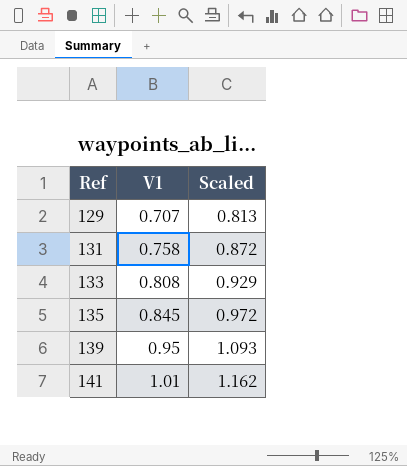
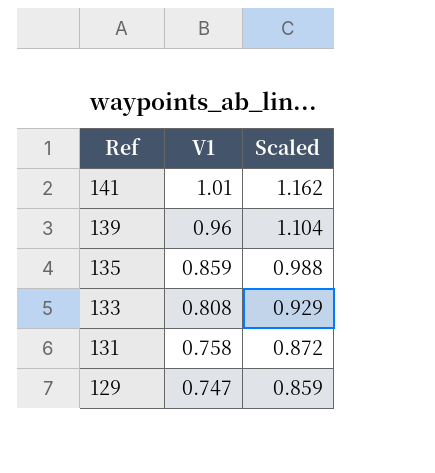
row order: Ref ascending -> Ref descending
139 | V1: 0.95 -> 0.96
139 | Scaled: 1.093 -> 1.104
135 | V1: 0.845 -> 0.859
135 | Scaled: 0.972 -> 0.988
129 | V1: 0.707 -> 0.747
129 | Scaled: 0.813 -> 0.859

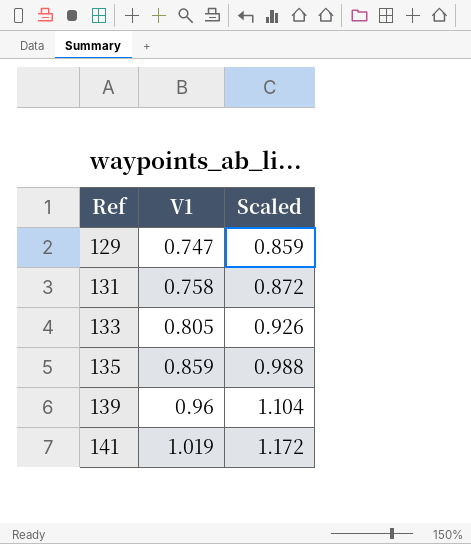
row order: Ref descending -> Ref ascending
133 | V1: 0.808 -> 0.805
133 | Scaled: 0.929 -> 0.926
141 | V1: 1.01 -> 1.019
141 | Scaled: 1.162 -> 1.172

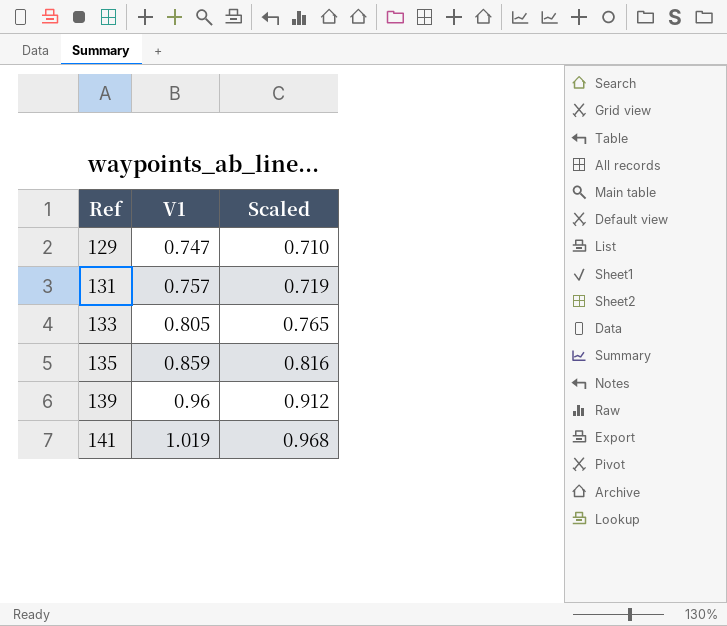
column Scaled | formula: [V1] * 1.15 -> [V1] * 0.95
131 | V1: 0.758 -> 0.757

